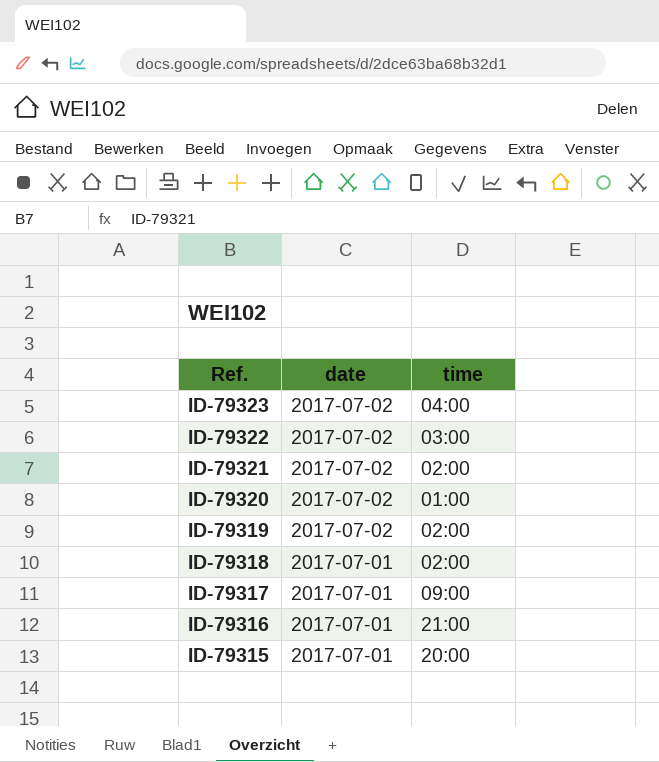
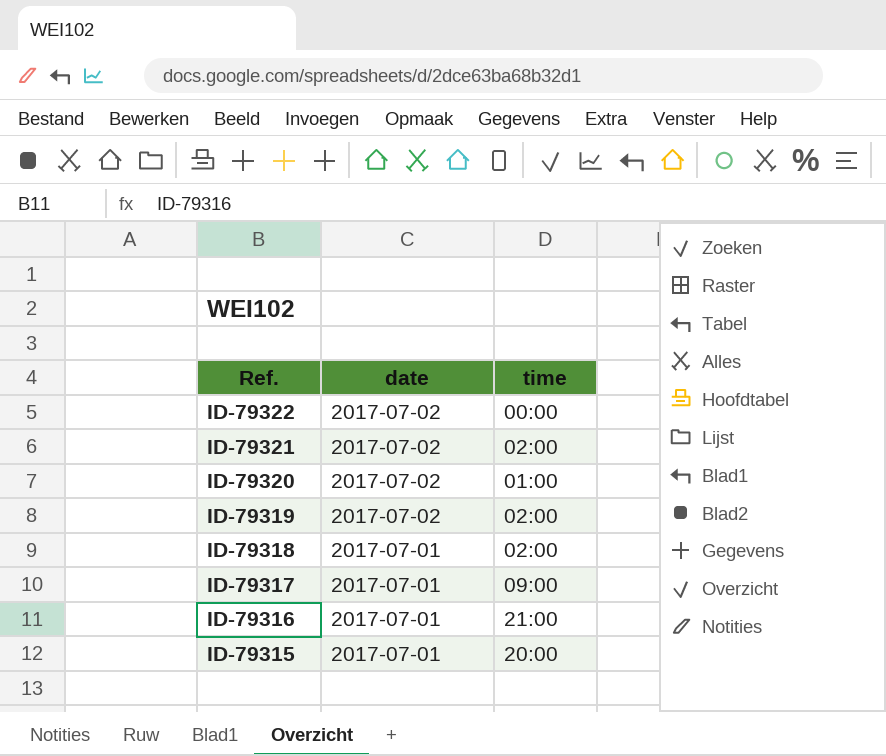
row ID-79323: 2017-07-02 | 04:00 -> none
ID-79322 | time: 03:00 -> 00:00

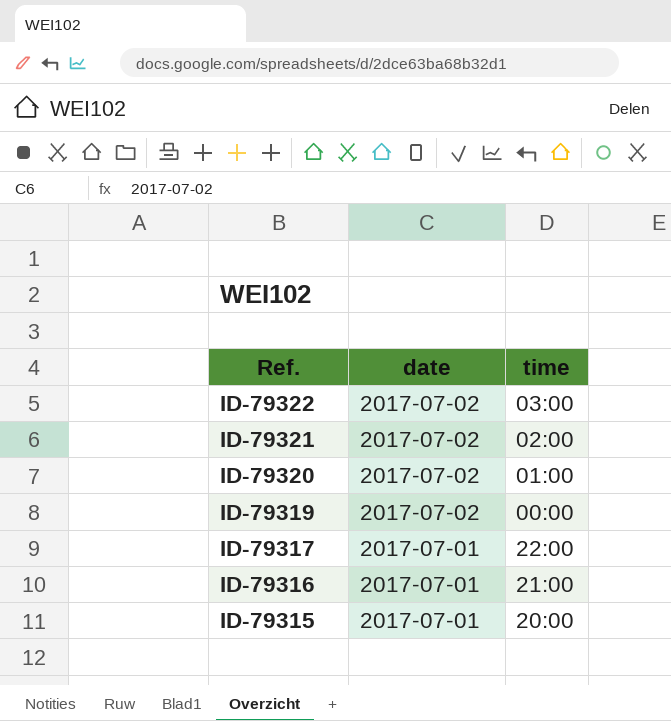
row ID-79318: 2017-07-01 | 02:00 -> none
ID-79322 | time: 00:00 -> 03:00
ID-79319 | time: 02:00 -> 00:00
ID-79317 | time: 09:00 -> 22:00

